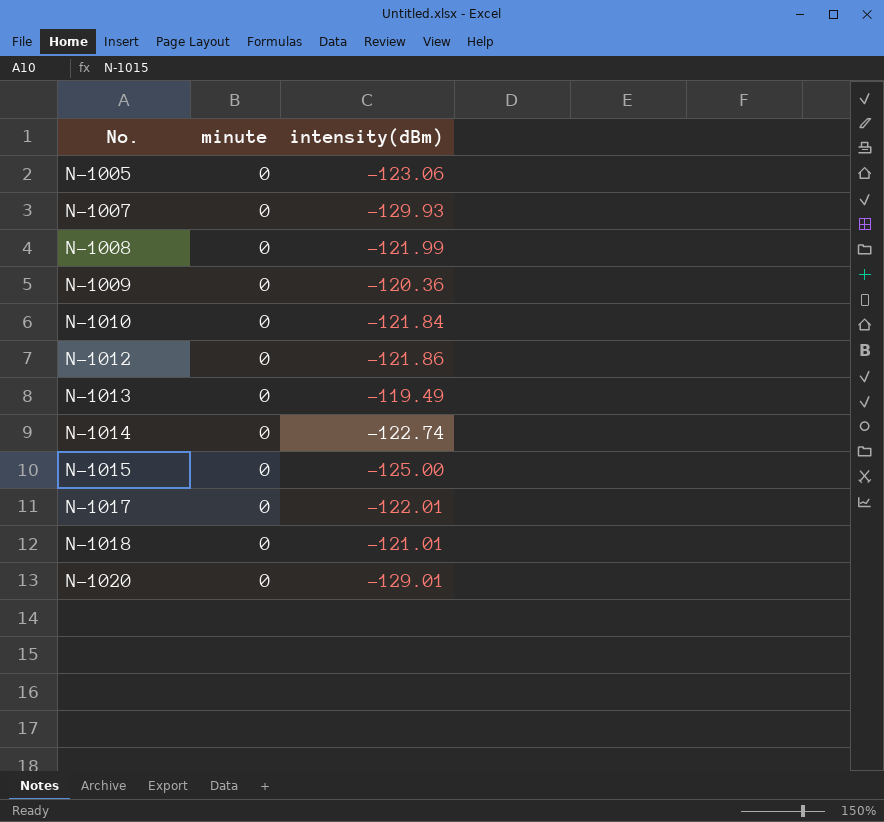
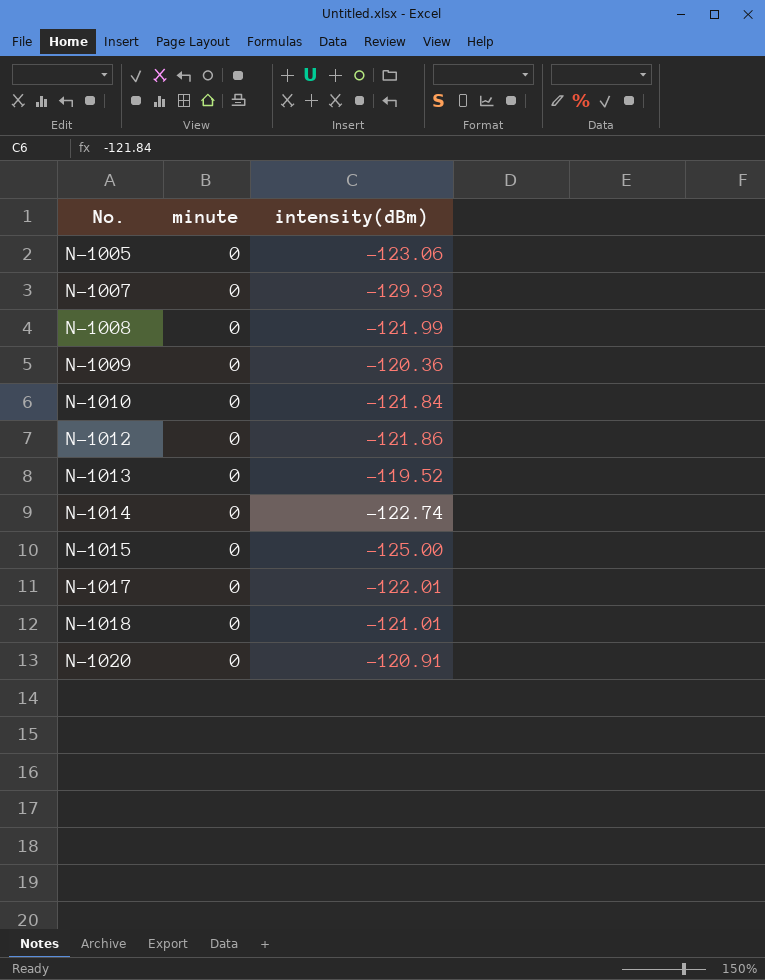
N-1013 | intensity(dBm): -119.49 -> -119.52
N-1020 | intensity(dBm): -129.01 -> -120.91

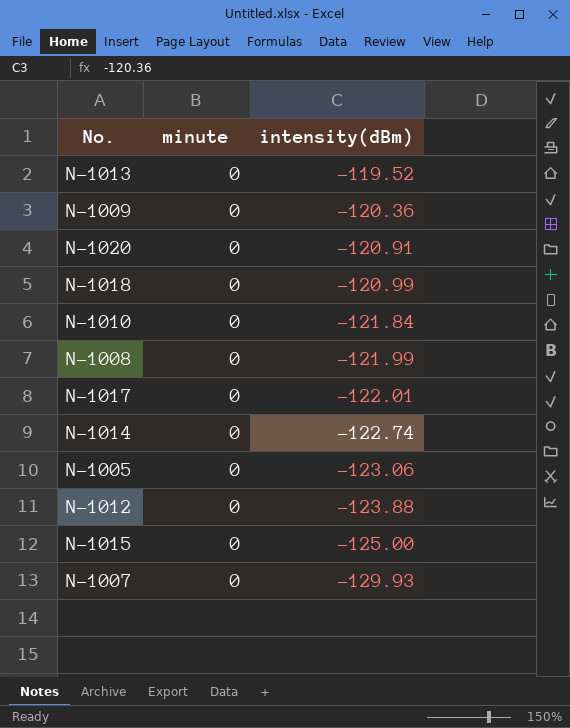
row order: No. ascending -> intensity(dBm) descending
N-1018 | intensity(dBm): -121.01 -> -120.99
N-1012 | intensity(dBm): -121.86 -> -123.88

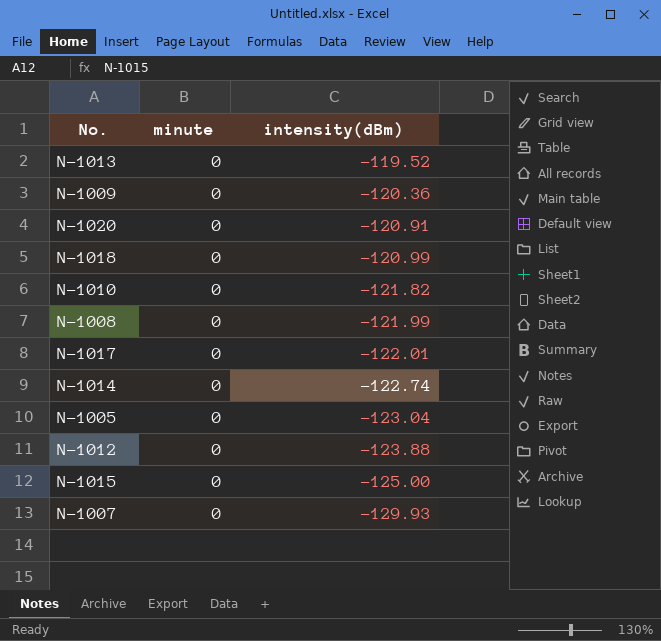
N-1010 | intensity(dBm): -121.84 -> -121.82
N-1005 | intensity(dBm): -123.06 -> -123.04

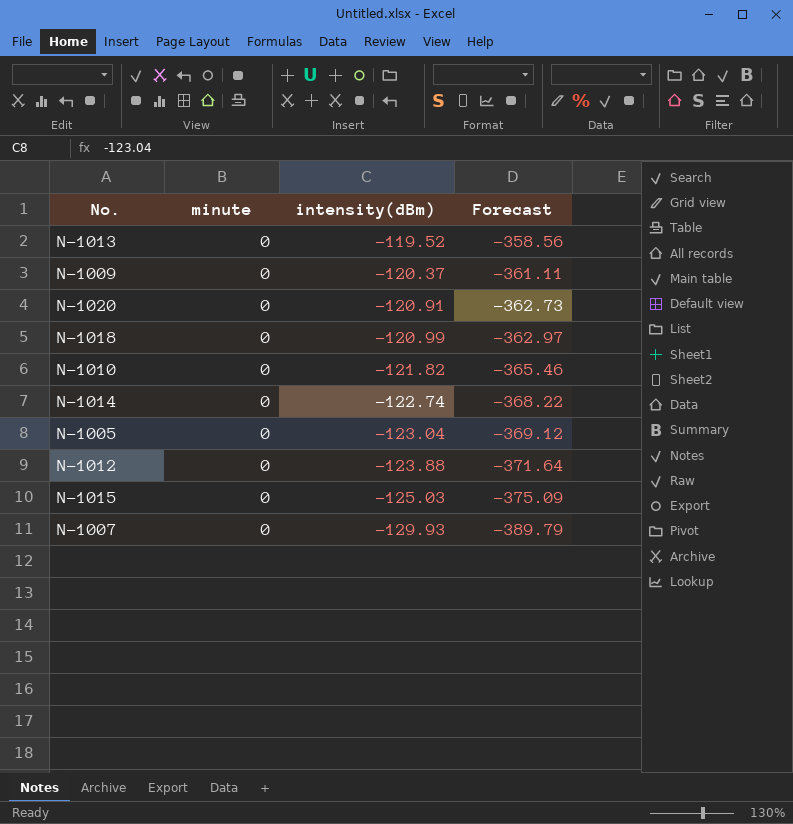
column Forecast | formula: none -> [intensity(dBm)] * 3
row N-1008: 0 | -121.99 -> none
row N-1017: 0 | -122.01 -> none
N-1009 | intensity(dBm): -120.36 -> -120.37
N-1015 | intensity(dBm): -125.00 -> -125.03

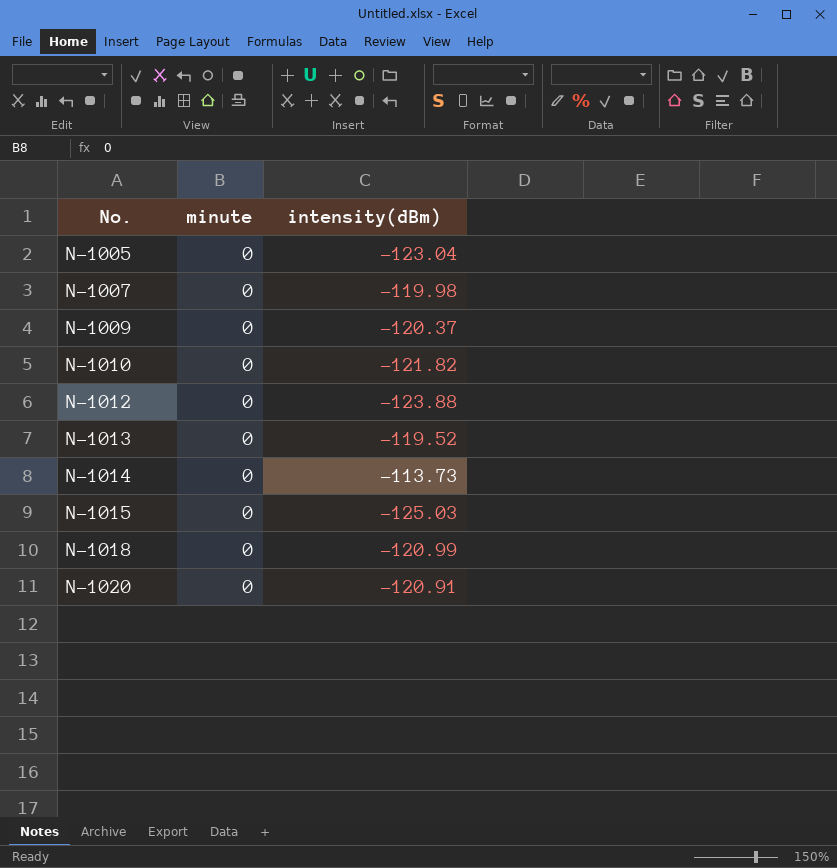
row order: intensity(dBm) descending -> No. ascending
column Forecast | formula: [intensity(dBm)] * 3 -> none
N-1007 | intensity(dBm): -129.93 -> -119.98
N-1014 | intensity(dBm): -122.74 -> -113.73

